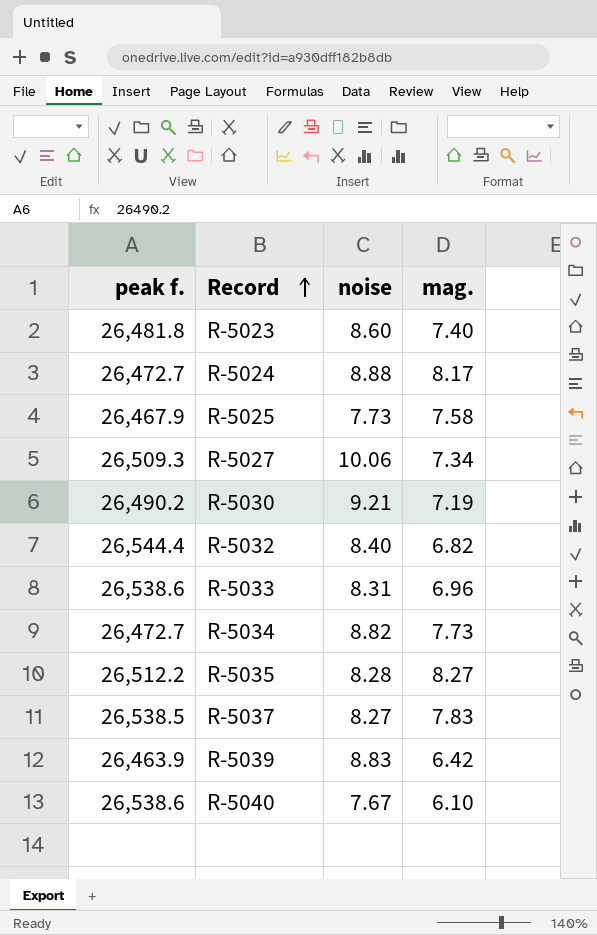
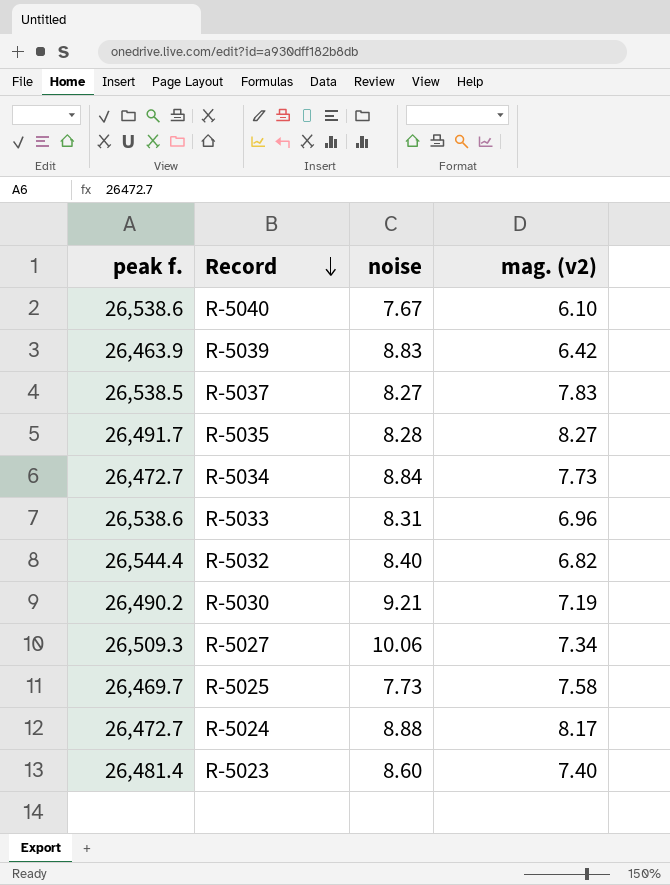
row order: Record ascending -> Record descending
column name: mag. -> mag. (v2)
R-5035 | peak f.: 26,512.2 -> 26,491.7
R-5034 | noise: 8.82 -> 8.84
R-5025 | peak f.: 26,467.9 -> 26,469.7
R-5023 | peak f.: 26,481.8 -> 26,481.4

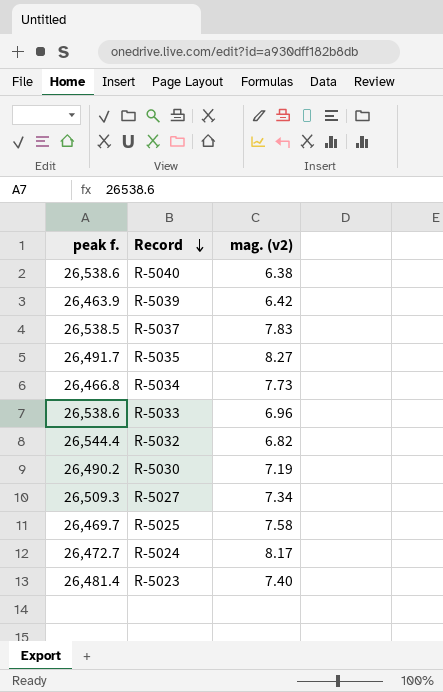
column noise | position: 3 -> none
R-5040 | mag. (v2): 6.10 -> 6.38
R-5034 | peak f.: 26,472.7 -> 26,466.8

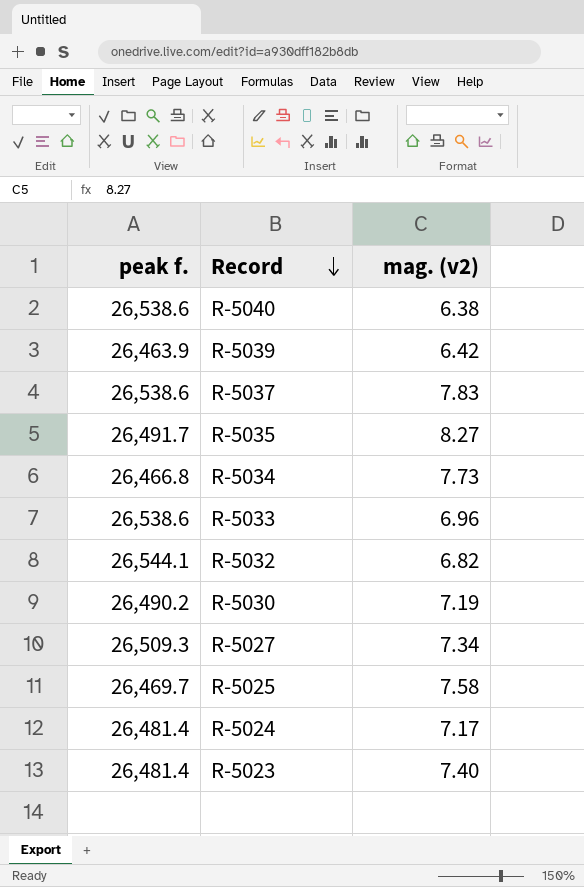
R-5037 | peak f.: 26,538.5 -> 26,538.6
R-5032 | peak f.: 26,544.4 -> 26,544.1
R-5024 | peak f.: 26,472.7 -> 26,481.4
R-5024 | mag. (v2): 8.17 -> 7.17

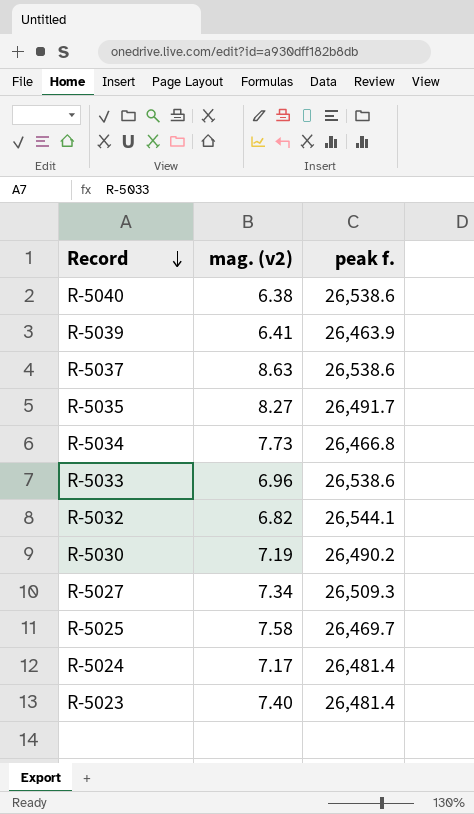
column peak f. | position: 1 -> 3
R-5039 | mag. (v2): 6.42 -> 6.41
R-5037 | mag. (v2): 7.83 -> 8.63

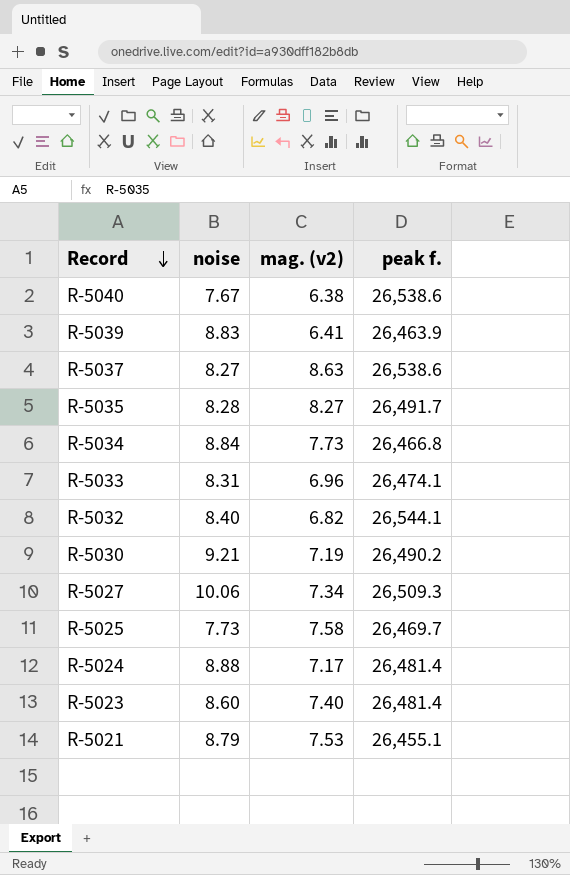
column noise | position: none -> 2
R-5033 | peak f.: 26,538.6 -> 26,474.1
row R-5021: none -> 8.79 | 7.53 | 26,455.1

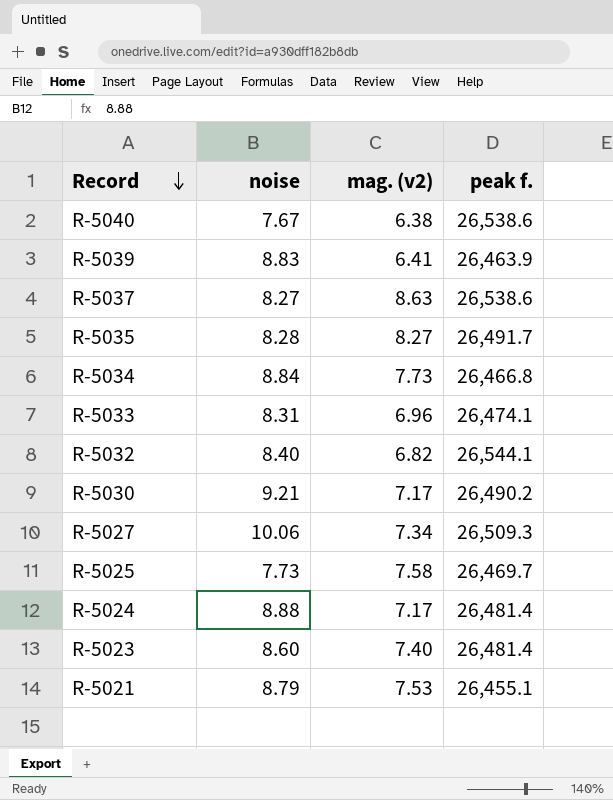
R-5030 | mag. (v2): 7.19 -> 7.17

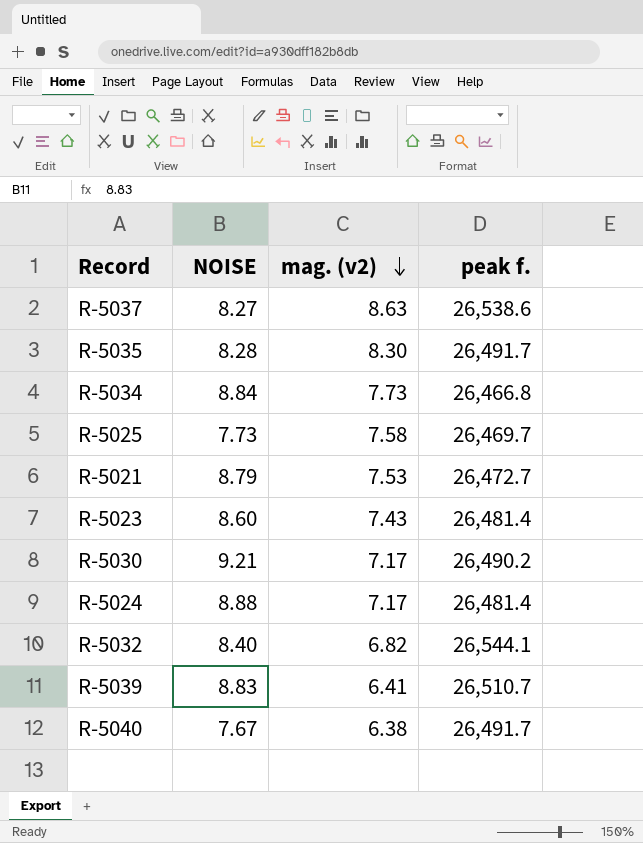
row order: Record descending -> mag. (v2) descending
column name: noise -> NOISE
row R-5033: 8.31 | 6.96 | 26,474.1 -> none
row R-5027: 10.06 | 7.34 | 26,509.3 -> none
R-5035 | mag. (v2): 8.27 -> 8.30
R-5021 | peak f.: 26,455.1 -> 26,472.7
R-5023 | mag. (v2): 7.40 -> 7.43
R-5039 | peak f.: 26,463.9 -> 26,510.7
R-5040 | peak f.: 26,538.6 -> 26,491.7

